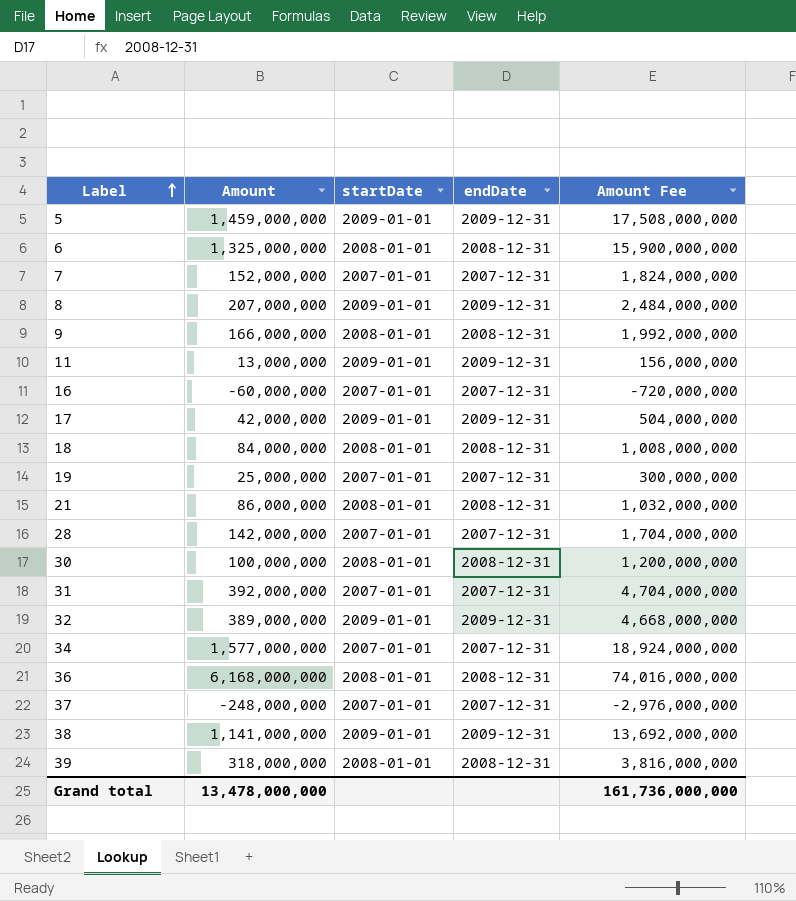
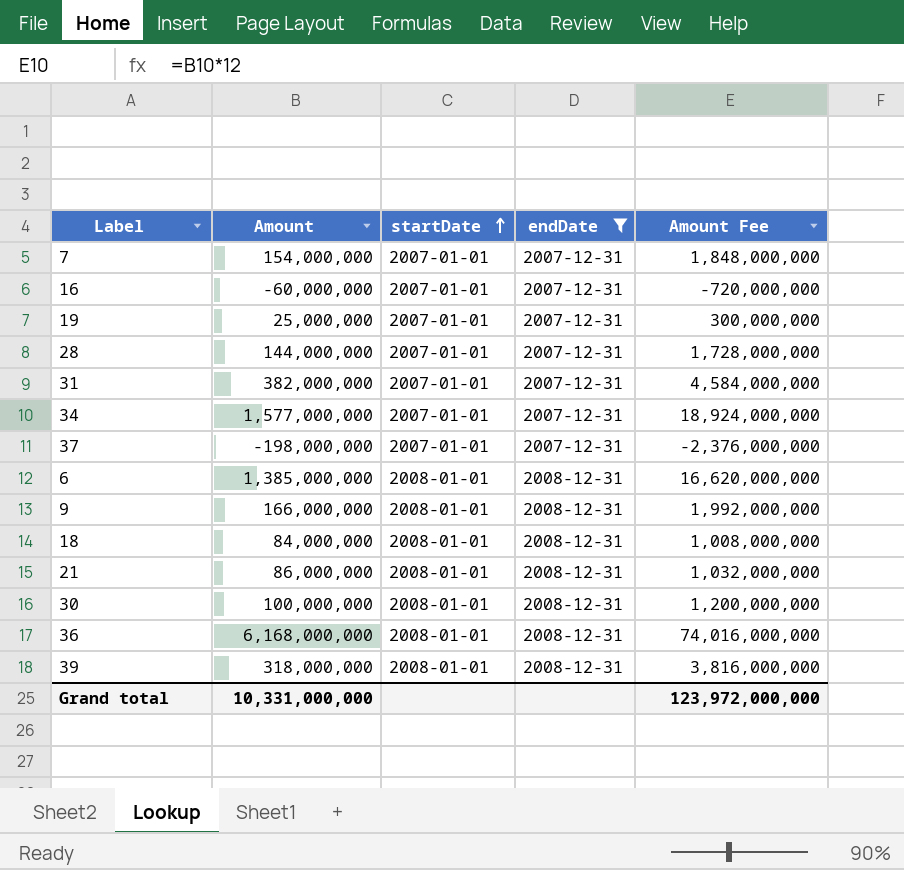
filter: none -> endDate != 2009-12-31
row order: Label ascending -> startDate ascending
7 | Amount: 152,000,000 -> 154,000,000
7 | Amount Fee: 1,824,000,000 -> 1,848,000,000
28 | Amount: 142,000,000 -> 144,000,000
28 | Amount Fee: 1,704,000,000 -> 1,728,000,000
31 | Amount: 392,000,000 -> 382,000,000
31 | Amount Fee: 4,704,000,000 -> 4,584,000,000
37 | Amount: -248,000,000 -> -198,000,000
37 | Amount Fee: -2,976,000,000 -> -2,376,000,000
6 | Amount: 1,325,000,000 -> 1,385,000,000
6 | Amount Fee: 15,900,000,000 -> 16,620,000,000
Grand total | Amount: 13,478,000,000 -> 10,331,000,000
Grand total | Amount Fee: 161,736,000,000 -> 123,972,000,000

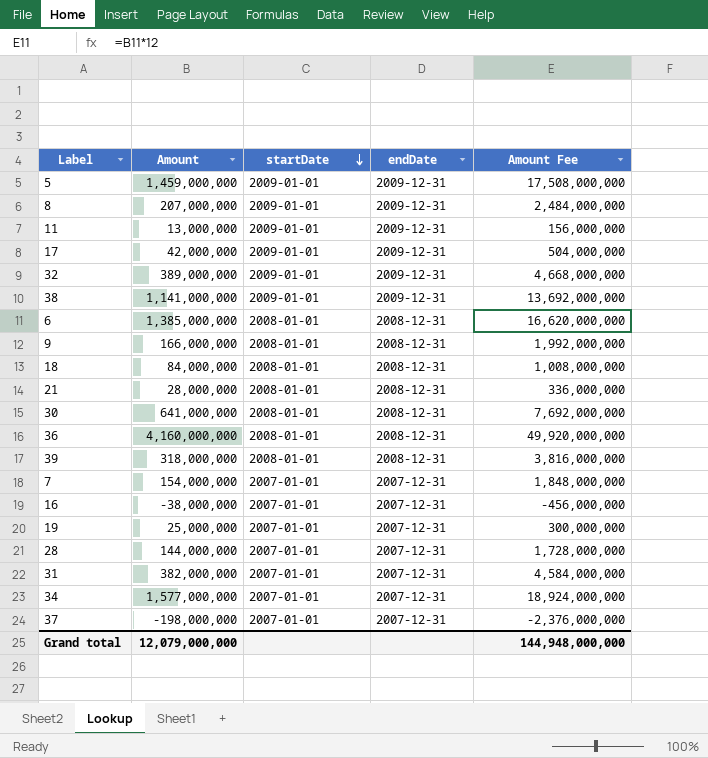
filter: endDate != 2009-12-31 -> none
row order: startDate ascending -> startDate descending
21 | Amount: 86,000,000 -> 28,000,000
21 | Amount Fee: 1,032,000,000 -> 336,000,000
30 | Amount: 100,000,000 -> 641,000,000
30 | Amount Fee: 1,200,000,000 -> 7,692,000,000
36 | Amount: 6,168,000,000 -> 4,160,000,000
36 | Amount Fee: 74,016,000,000 -> 49,920,000,000
16 | Amount: -60,000,000 -> -38,000,000
16 | Amount Fee: -720,000,000 -> -456,000,000
Grand total | Amount: 10,331,000,000 -> 12,079,000,000
Grand total | Amount Fee: 123,972,000,000 -> 144,948,000,000

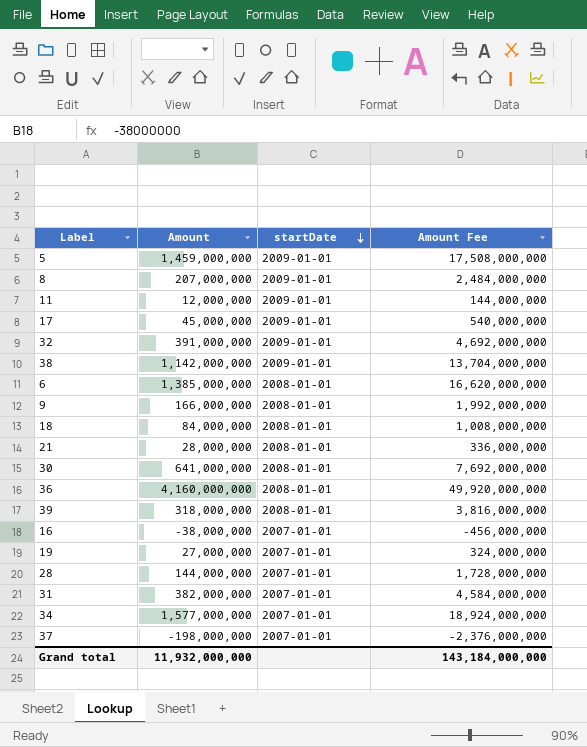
column endDate | position: 4 -> none
row 7: 154,000,000 | 2007-01-01 | 2007-12-31 | 1,848,000,000 -> none
11 | Amount: 13,000,000 -> 12,000,000
11 | Amount Fee: 156,000,000 -> 144,000,000
17 | Amount: 42,000,000 -> 45,000,000
17 | Amount Fee: 504,000,000 -> 540,000,000
32 | Amount: 389,000,000 -> 391,000,000
32 | Amount Fee: 4,668,000,000 -> 4,692,000,000
38 | Amount: 1,141,000,000 -> 1,142,000,000
38 | Amount Fee: 13,692,000,000 -> 13,704,000,000
19 | Amount: 25,000,000 -> 27,000,000
19 | Amount Fee: 300,000,000 -> 324,000,000
Grand total | Amount: 12,079,000,000 -> 11,932,000,000
Grand total | Amount Fee: 144,948,000,000 -> 143,184,000,000

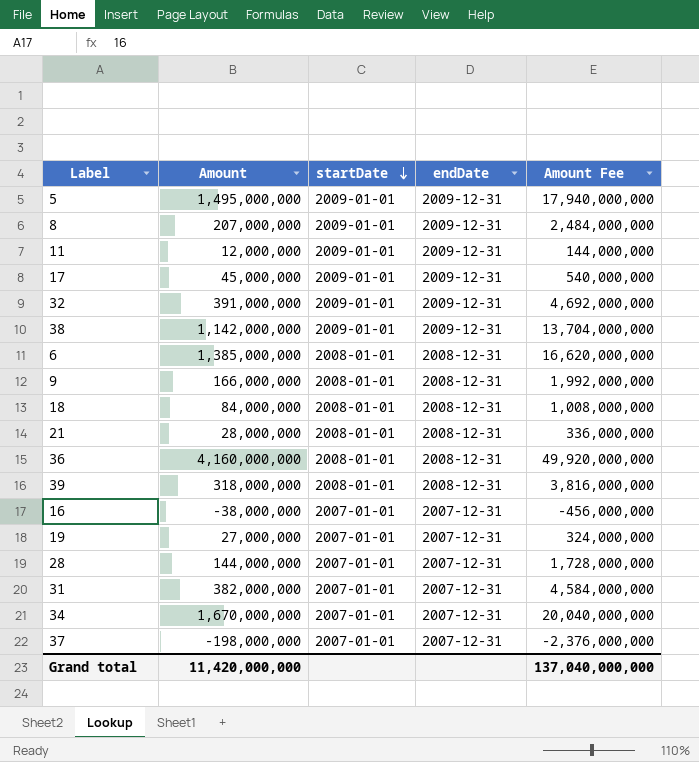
column endDate | position: none -> 4
row 30: 641,000,000 | 2008-01-01 | 7,692,000,000 -> none
5 | Amount: 1,459,000,000 -> 1,495,000,000
5 | Amount Fee: 17,508,000,000 -> 17,940,000,000
34 | Amount: 1,577,000,000 -> 1,670,000,000
34 | Amount Fee: 18,924,000,000 -> 20,040,000,000
Grand total | Amount: 11,932,000,000 -> 11,420,000,000
Grand total | Amount Fee: 143,184,000,000 -> 137,040,000,000

